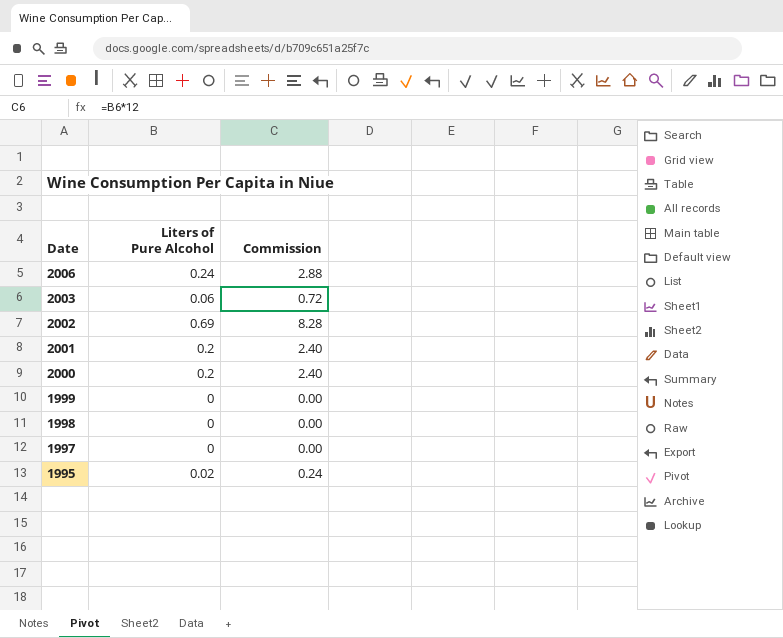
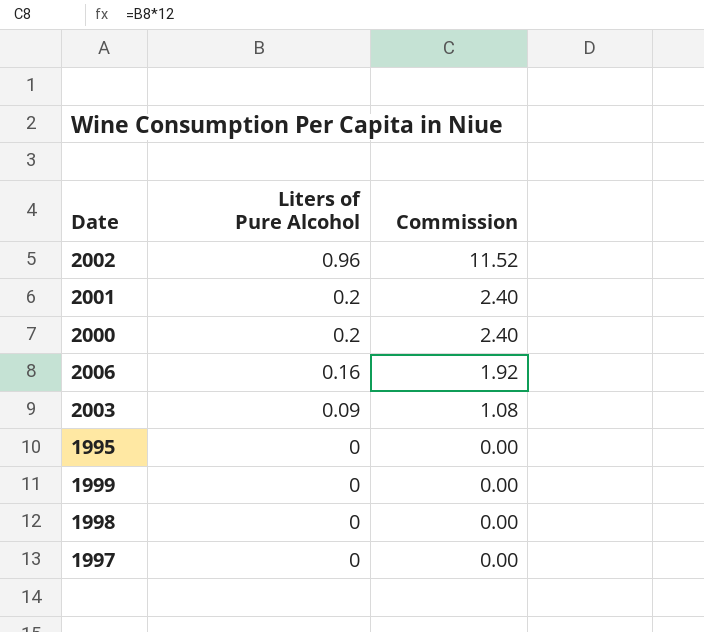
row order: Date descending -> Liters of Pure Alcohol descending
2002 | Liters of Pure Alcohol: 0.69 -> 0.96
2002 | Commission: 8.28 -> 11.52
2006 | Liters of Pure Alcohol: 0.24 -> 0.16
2006 | Commission: 2.88 -> 1.92
2003 | Liters of Pure Alcohol: 0.06 -> 0.09
2003 | Commission: 0.72 -> 1.08
1995 | Liters of Pure Alcohol: 0.02 -> 0
1995 | Commission: 0.24 -> 0.00

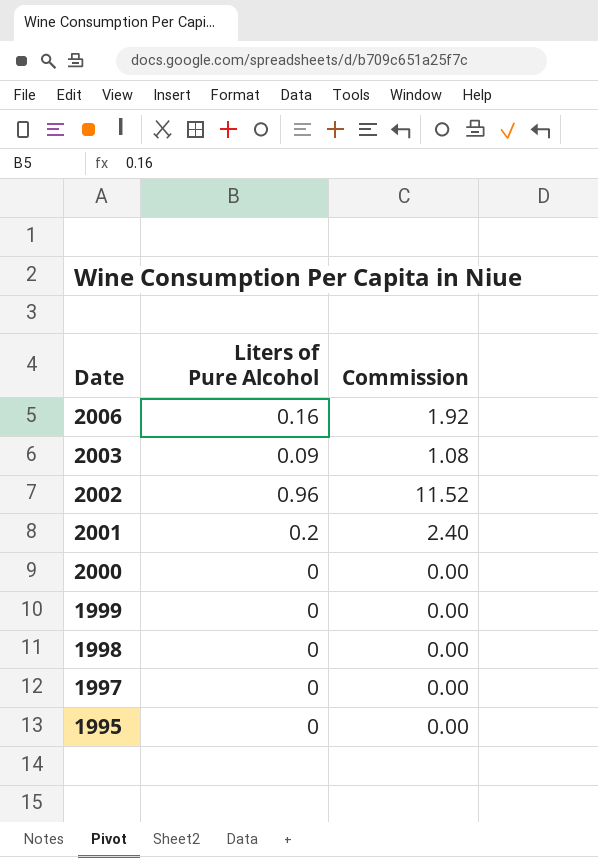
row order: Liters of Pure Alcohol descending -> Date descending
2000 | Liters of Pure Alcohol: 0.2 -> 0
2000 | Commission: 2.40 -> 0.00

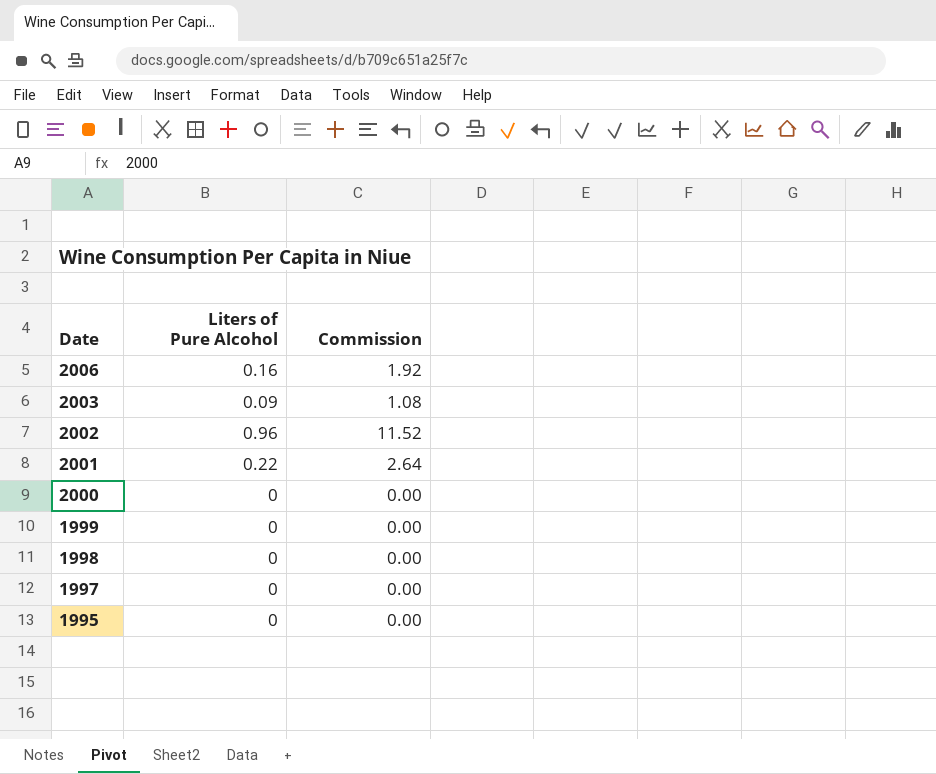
2001 | Liters of Pure Alcohol: 0.2 -> 0.22
2001 | Commission: 2.40 -> 2.64

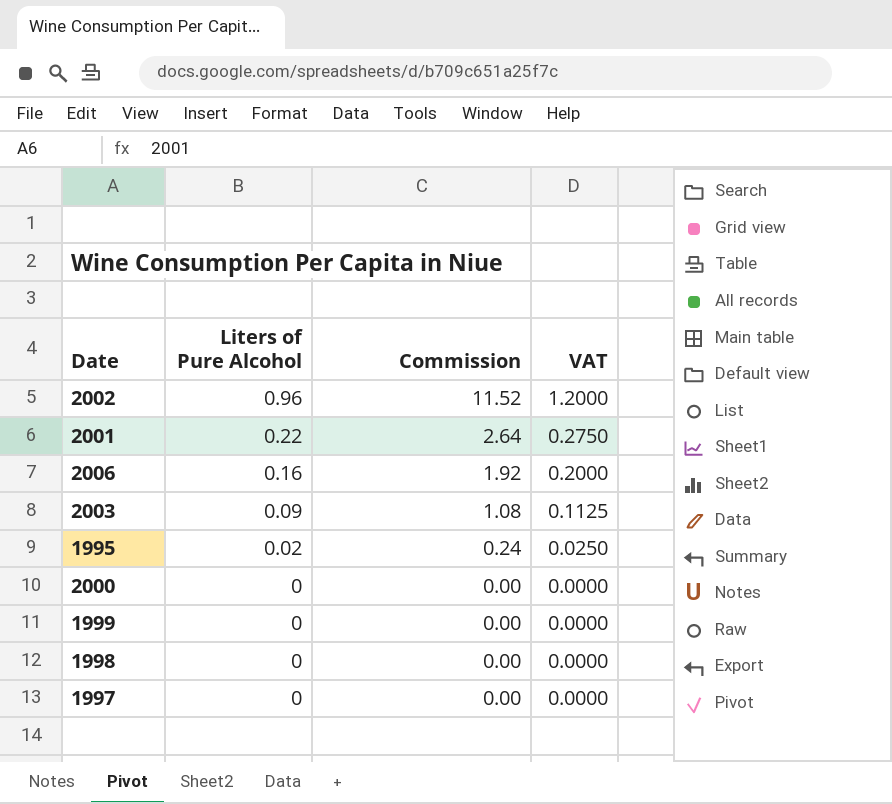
row order: Date descending -> Liters of Pure Alcohol descending
column VAT | formula: none -> [Liters of Pure Alcohol] * 1.25
1995 | Liters of Pure Alcohol: 0 -> 0.02
1995 | Commission: 0.00 -> 0.24

